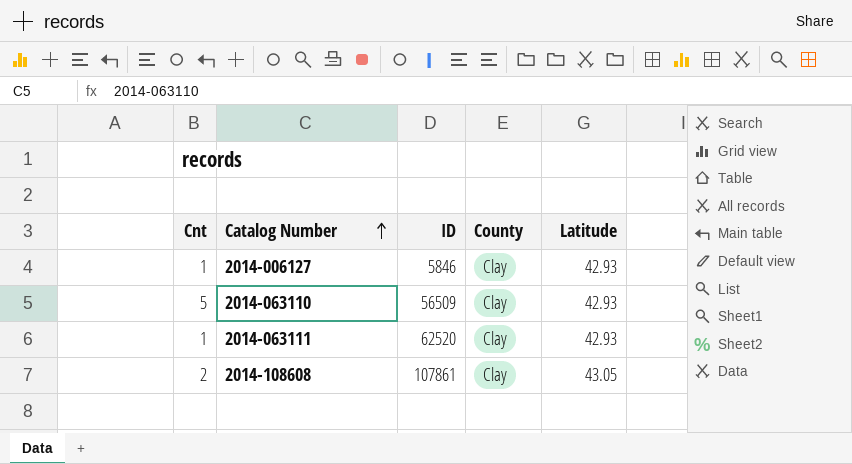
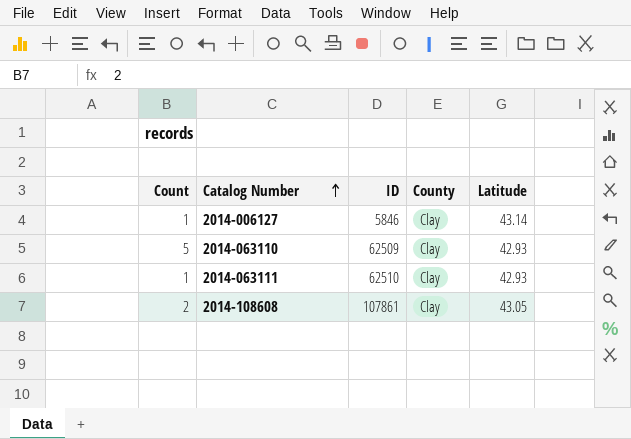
column name: Cnt -> Count
2014-006127 | Latitude: 42.93 -> 43.14
2014-063110 | ID: 56509 -> 62509
2014-063111 | ID: 62520 -> 62510

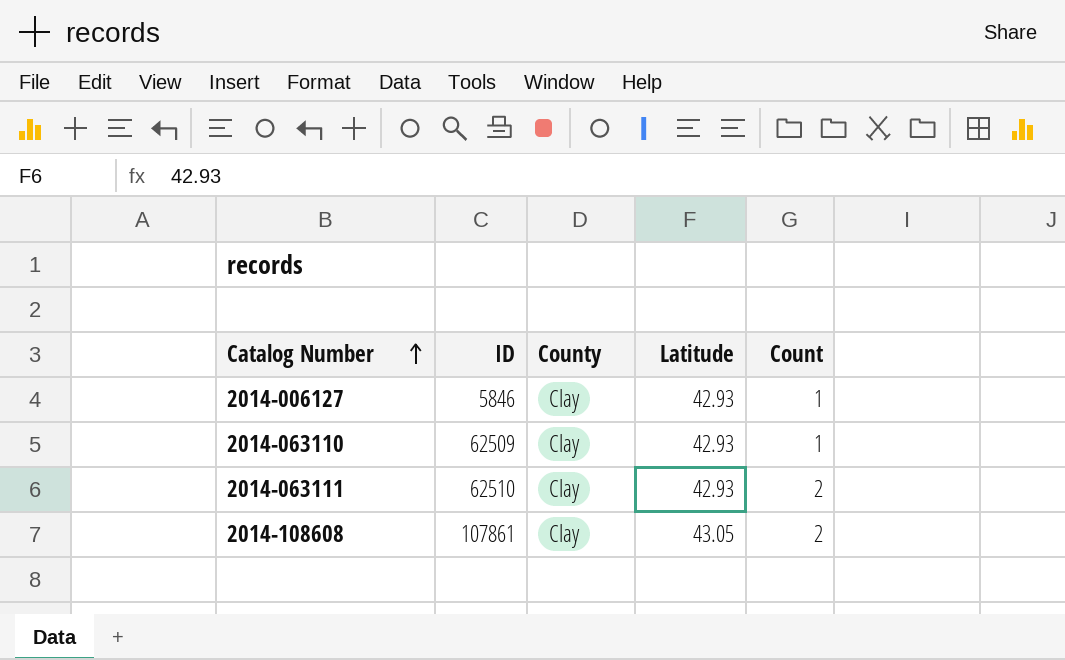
column Count | position: 1 -> 5
2014-006127 | Latitude: 43.14 -> 42.93
2014-063110 | Count: 5 -> 1
2014-063111 | Count: 1 -> 2

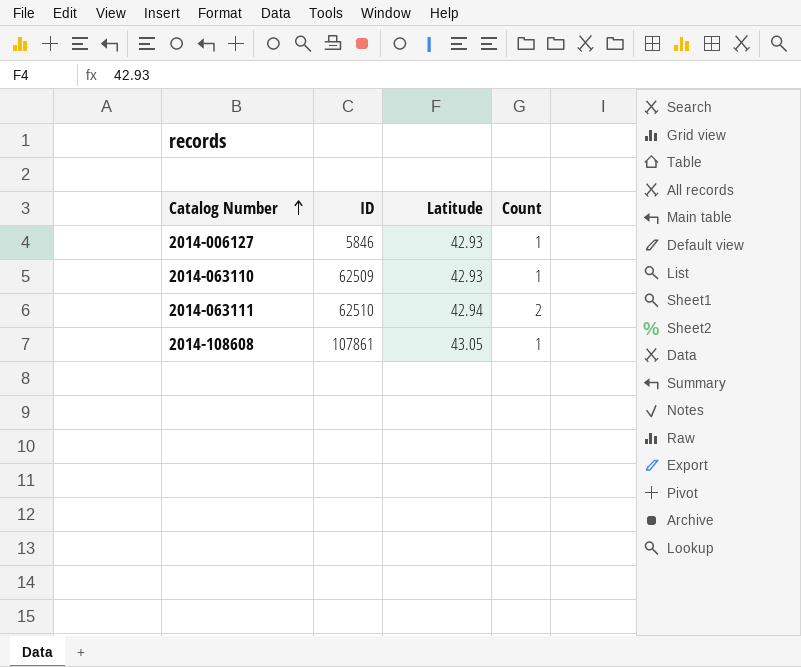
column County | position: 3 -> none
2014-063111 | Latitude: 42.93 -> 42.94
2014-108608 | Count: 2 -> 1

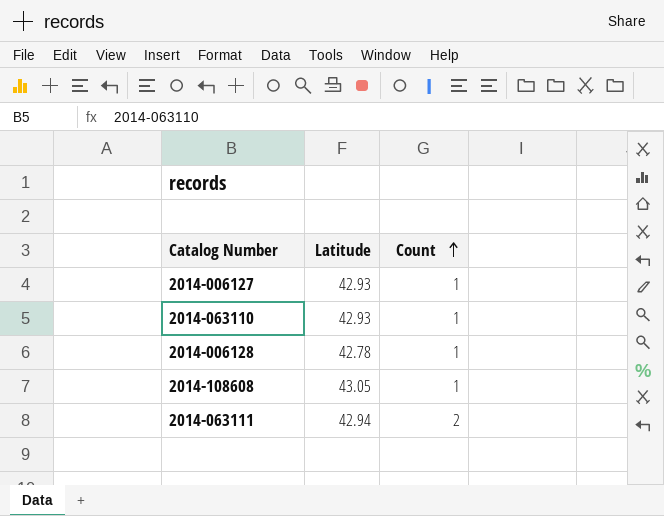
row order: Catalog Number ascending -> Count ascending
column ID | position: 2 -> none
row 2014-006128: none -> 42.78 | 1

